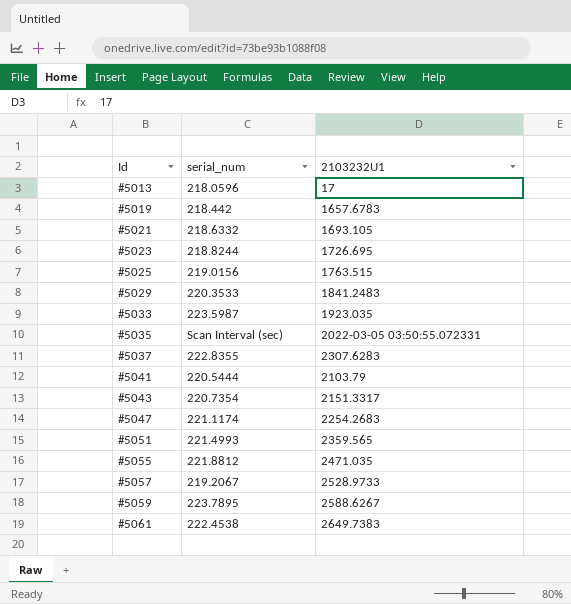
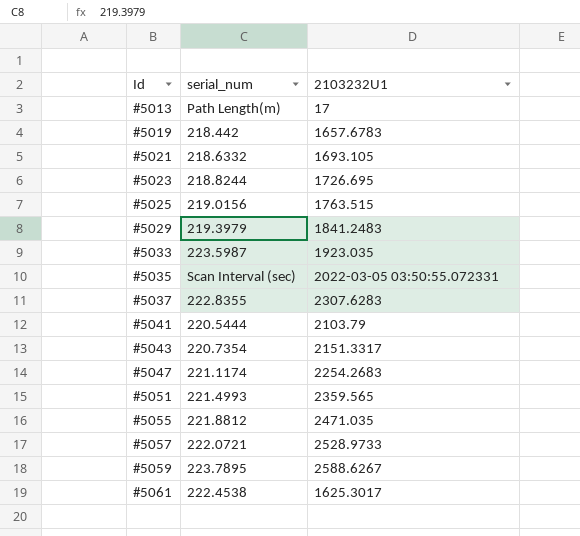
#5013 | serial_num: 218.0596 -> Path Length(m)
#5029 | serial_num: 220.3533 -> 219.3979
#5057 | serial_num: 219.2067 -> 222.0721
#5061 | 2103232U1: 2649.7383 -> 1625.3017

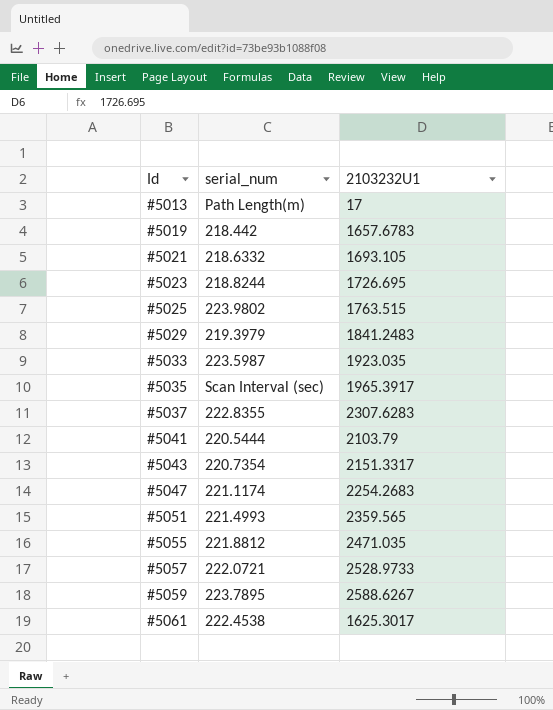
#5025 | serial_num: 219.0156 -> 223.9802
#5035 | 2103232U1: 2022-03-05 03:50:55.072331 -> 1965.3917

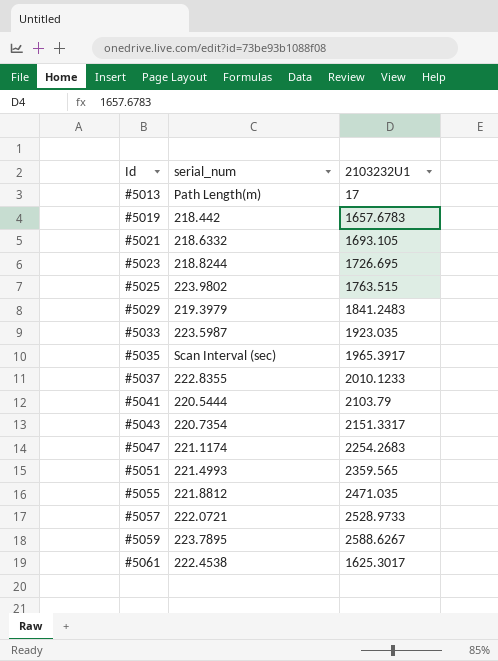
#5037 | 2103232U1: 2307.6283 -> 2010.1233

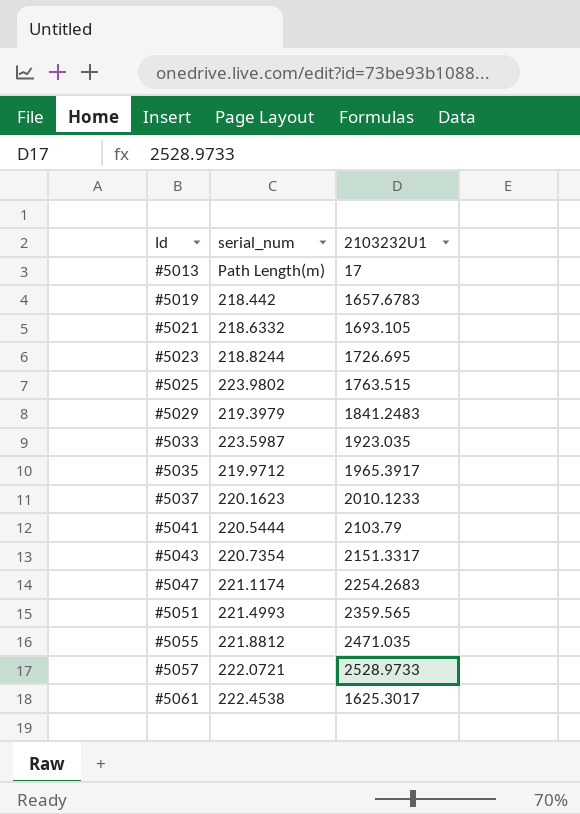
row #5059: 223.7895 | 2588.6267 -> none
#5035 | serial_num: Scan Interval (sec) -> 219.9712
#5037 | serial_num: 222.8355 -> 220.1623

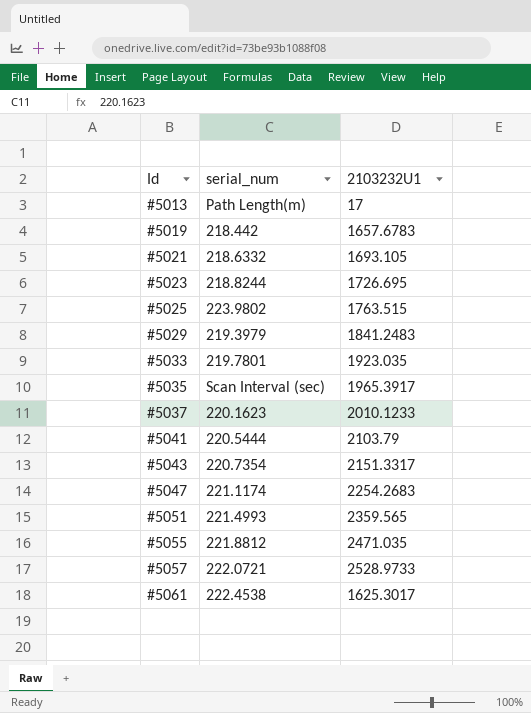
#5033 | serial_num: 223.5987 -> 219.7801
#5035 | serial_num: 219.9712 -> Scan Interval (sec)

